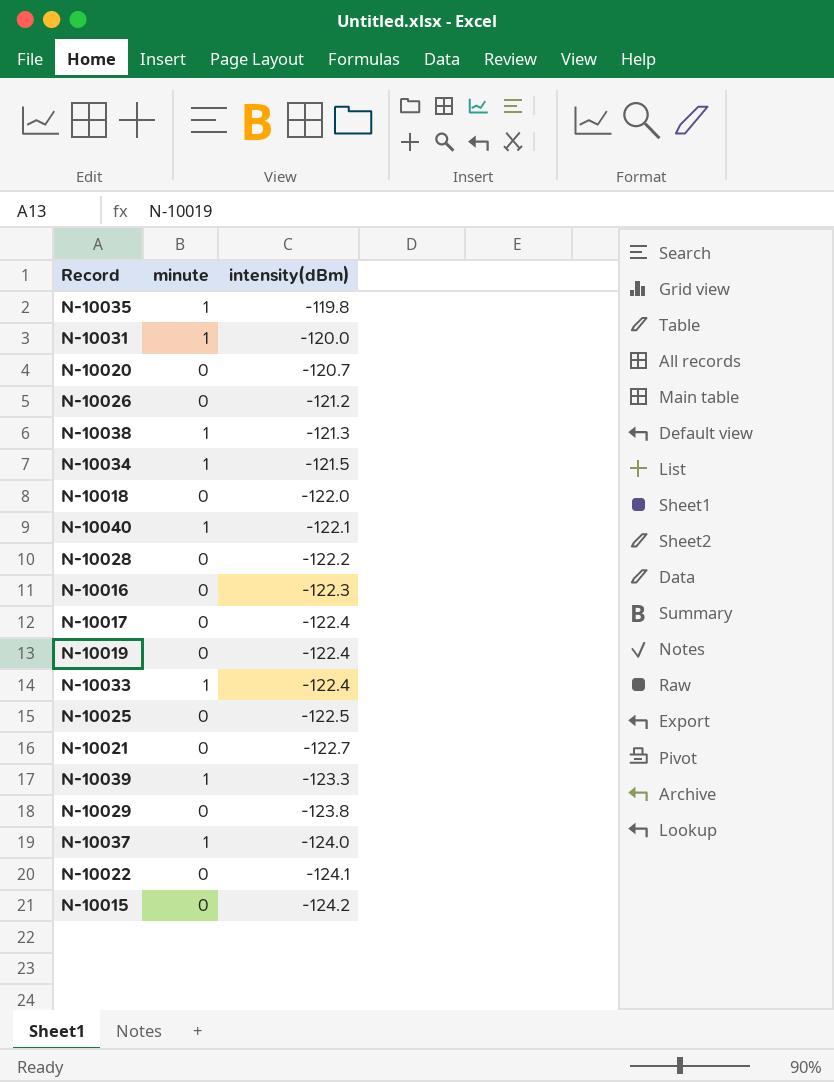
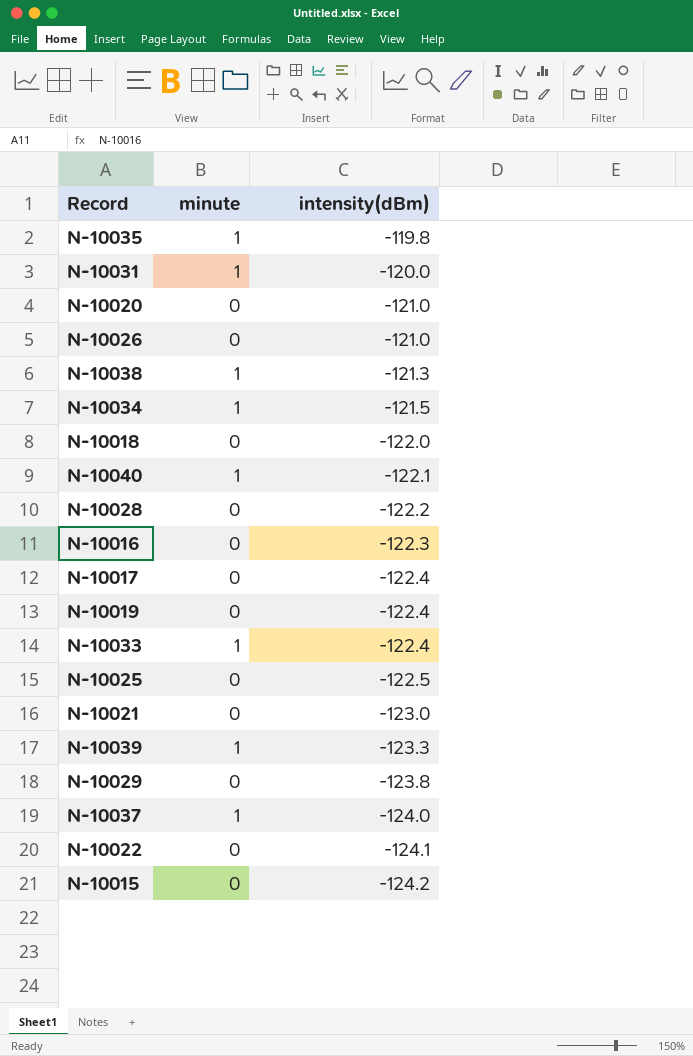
N-10020 | intensity(dBm): -120.7 -> -121.0
N-10026 | intensity(dBm): -121.2 -> -121.0
N-10021 | intensity(dBm): -122.7 -> -123.0

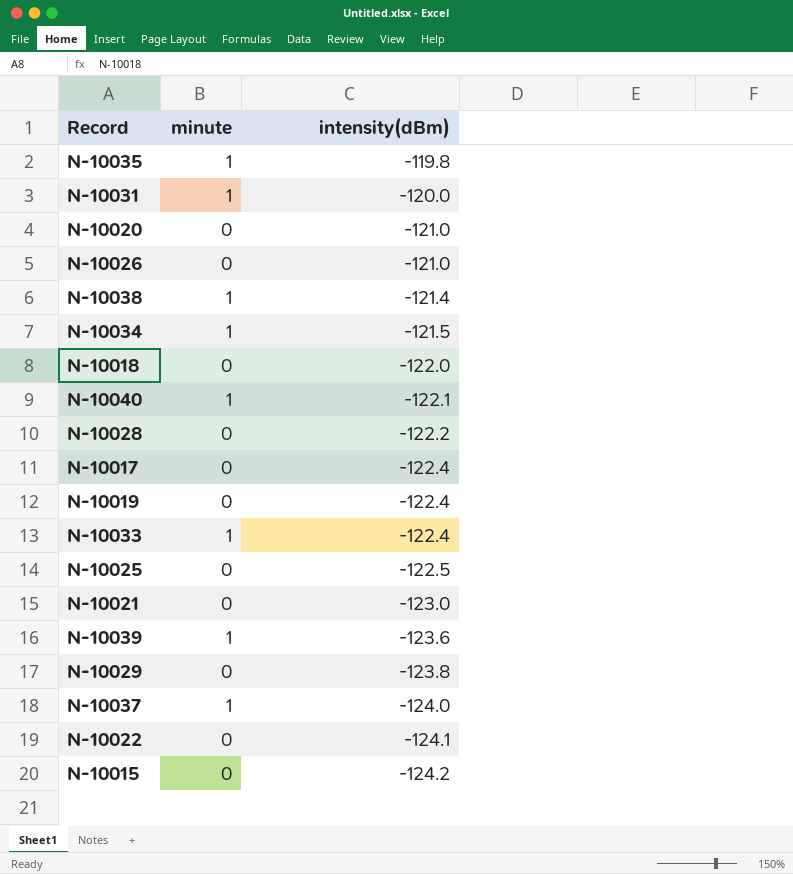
row N-10016: 0 | -122.3 -> none
N-10038 | intensity(dBm): -121.3 -> -121.4
N-10039 | intensity(dBm): -123.3 -> -123.6

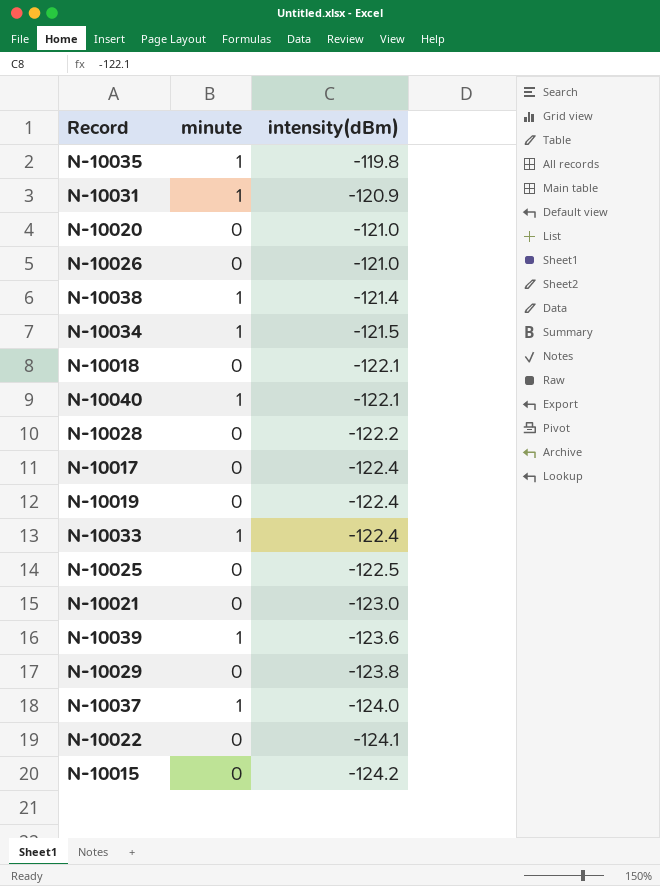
N-10031 | intensity(dBm): -120.0 -> -120.9
N-10018 | intensity(dBm): -122.0 -> -122.1

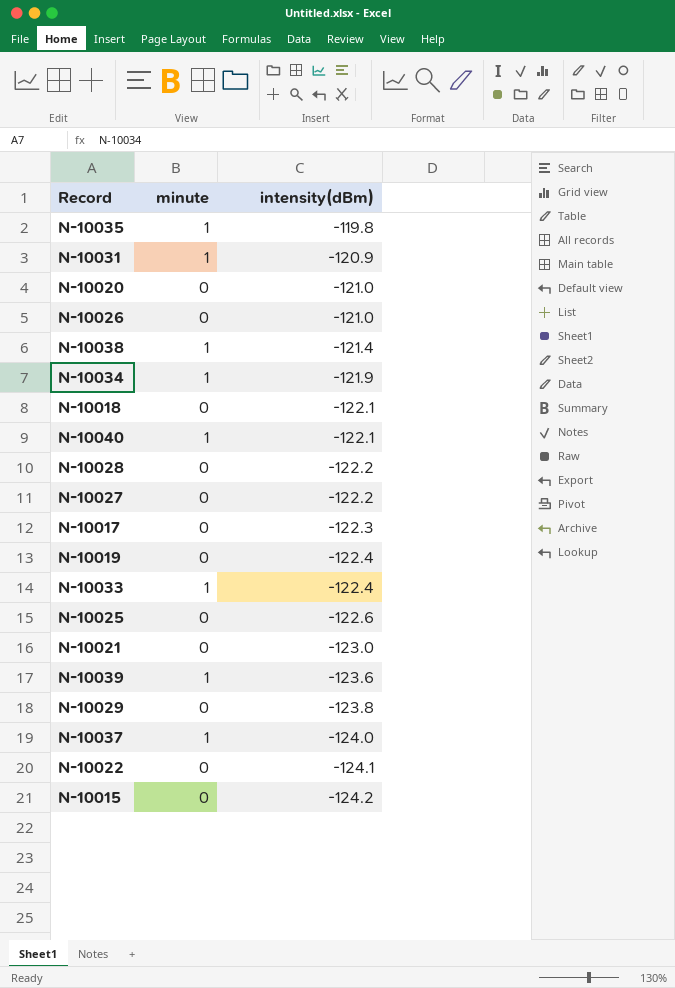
N-10034 | intensity(dBm): -121.5 -> -121.9
row N-10027: none -> 0 | -122.2
N-10017 | intensity(dBm): -122.4 -> -122.3
N-10025 | intensity(dBm): -122.5 -> -122.6

